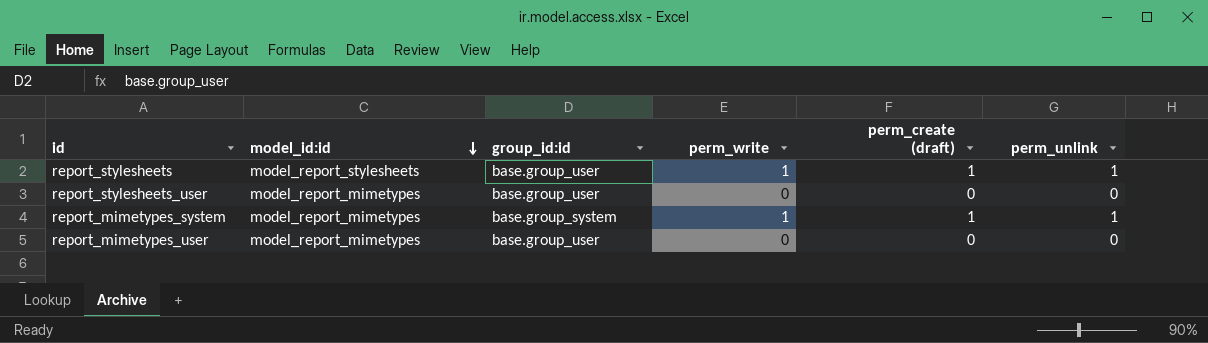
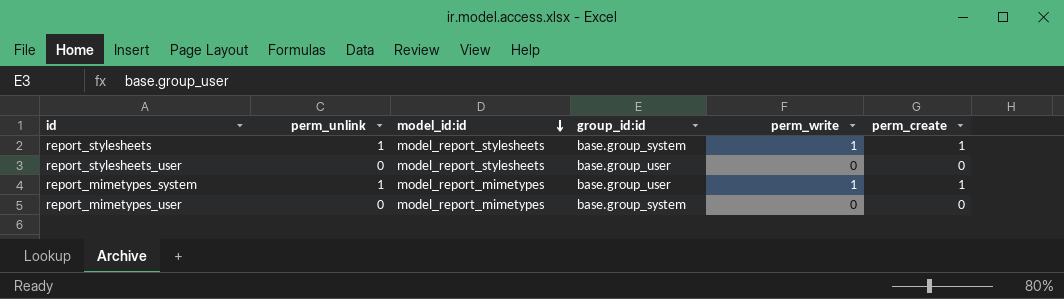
column perm_unlink | position: 6 -> 2
column name: perm_create (draft) -> perm_create
report_stylesheets | group_id:id: base.group_user -> base.group_system
report_stylesheets_user | model_id:id: model_report_mimetypes -> model_report_stylesheets
report_mimetypes_system | group_id:id: base.group_system -> base.group_user
report_mimetypes_user | group_id:id: base.group_user -> base.group_system

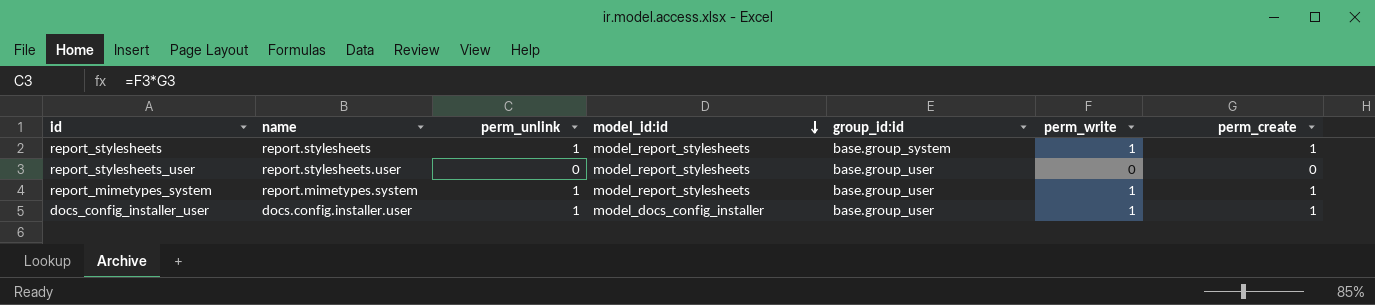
column name | position: none -> 2
row report_mimetypes_user: 0 | model_report_mimetypes | base.group_system | 0 | 0 -> none
report_mimetypes_system | model_id:id: model_report_mimetypes -> model_report_stylesheets
row docs_config_installer_user: none -> docs.config.installer.user | 1 | model_docs_config_installer | base.group_user | 1 | 1

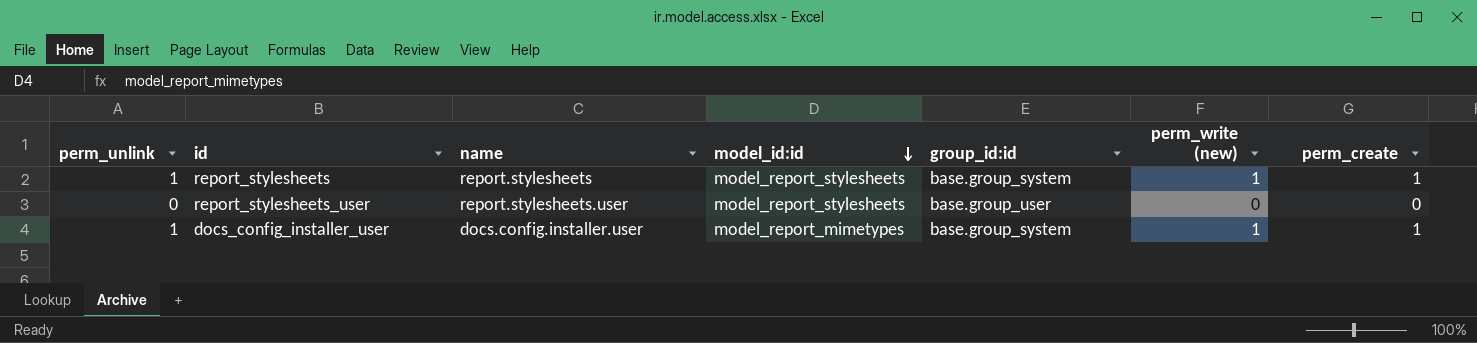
column perm_unlink | position: 3 -> 1
column name: perm_write -> perm_write (new)
row report_mimetypes_system: report.mimetypes.system | 1 | model_report_stylesheets | base.group_user | 1 | 1 -> none
docs_config_installer_user | model_id:id: model_docs_config_installer -> model_report_mimetypes
docs_config_installer_user | group_id:id: base.group_user -> base.group_system

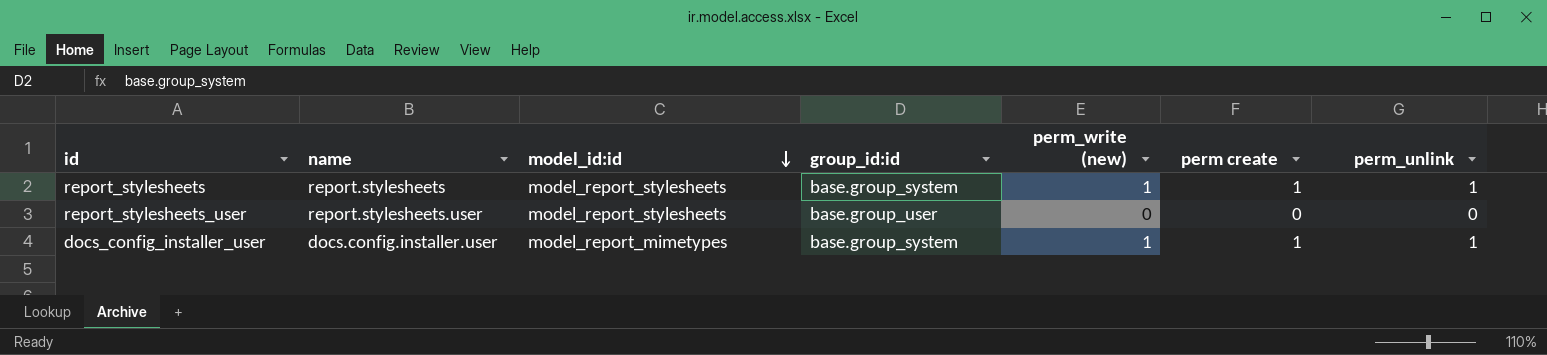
column name: perm_create -> perm create
column perm_unlink | position: 1 -> 7

